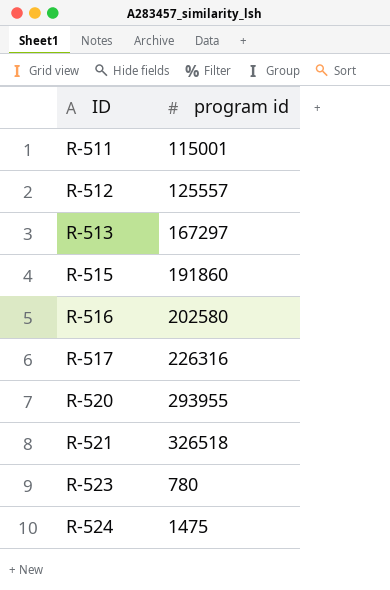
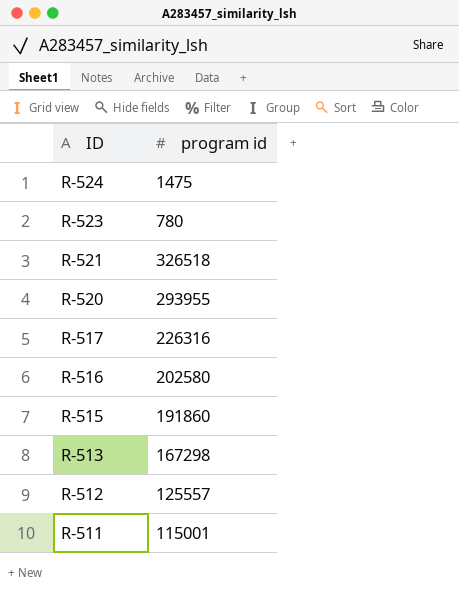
row order: ID ascending -> ID descending
R-513 | program id: 167297 -> 167298

